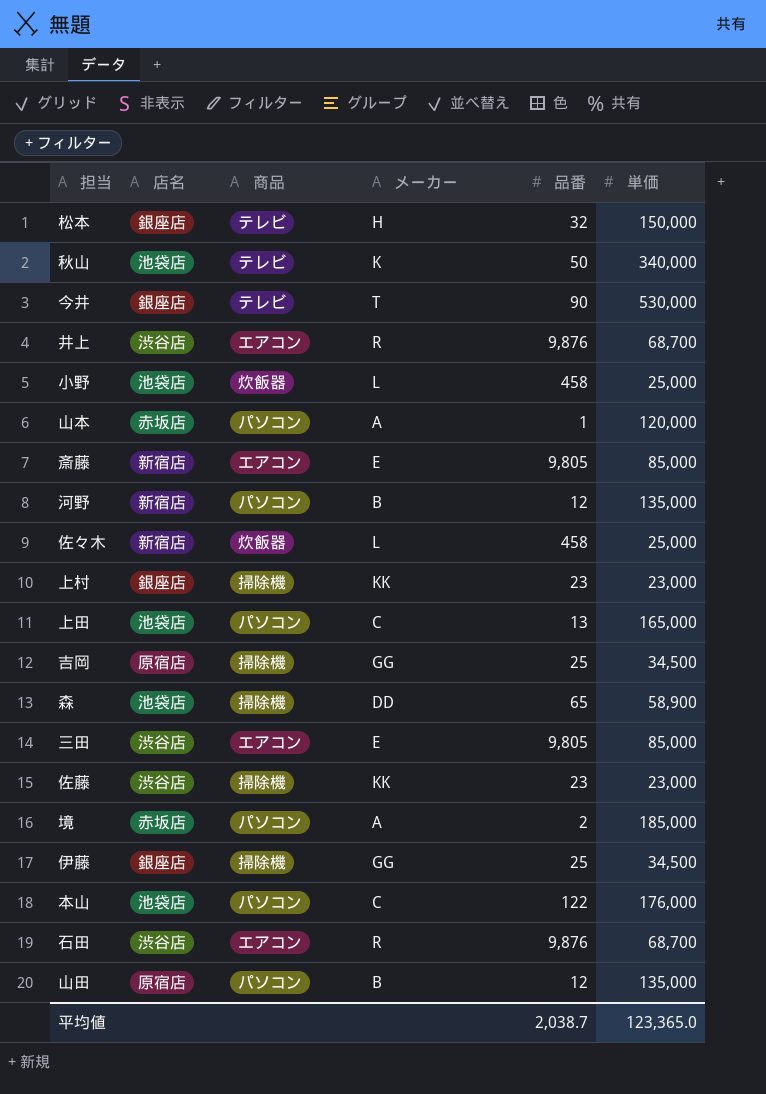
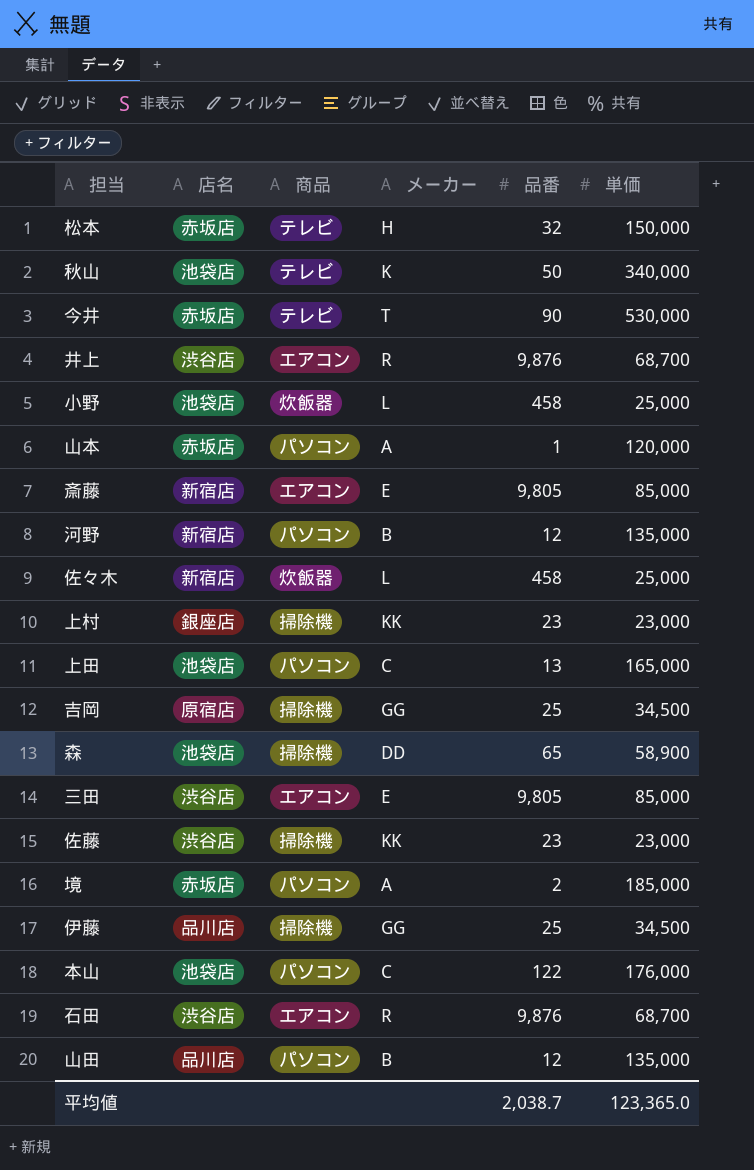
松本 | 店名: 銀座店 -> 赤坂店
今井 | 店名: 銀座店 -> 赤坂店
伊藤 | 店名: 銀座店 -> 品川店
山田 | 店名: 原宿店 -> 品川店

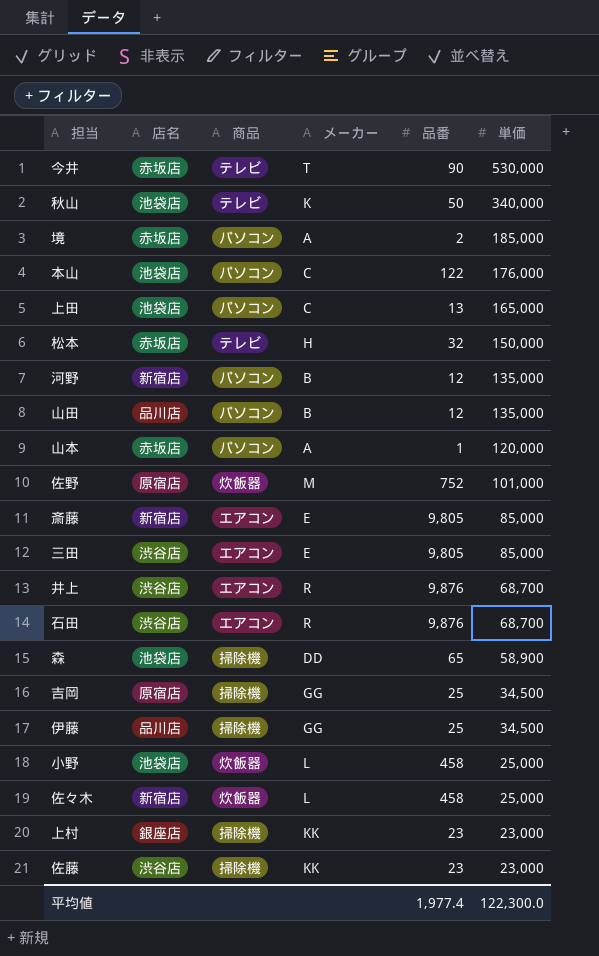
row order: none -> 単価 descending
row 佐野: none -> 原宿店 | 炊飯器 | M | 752 | 101,000
平均値 | 品番: 2,038.7 -> 1,977.4
平均値 | 単価: 123,365.0 -> 122,300.0

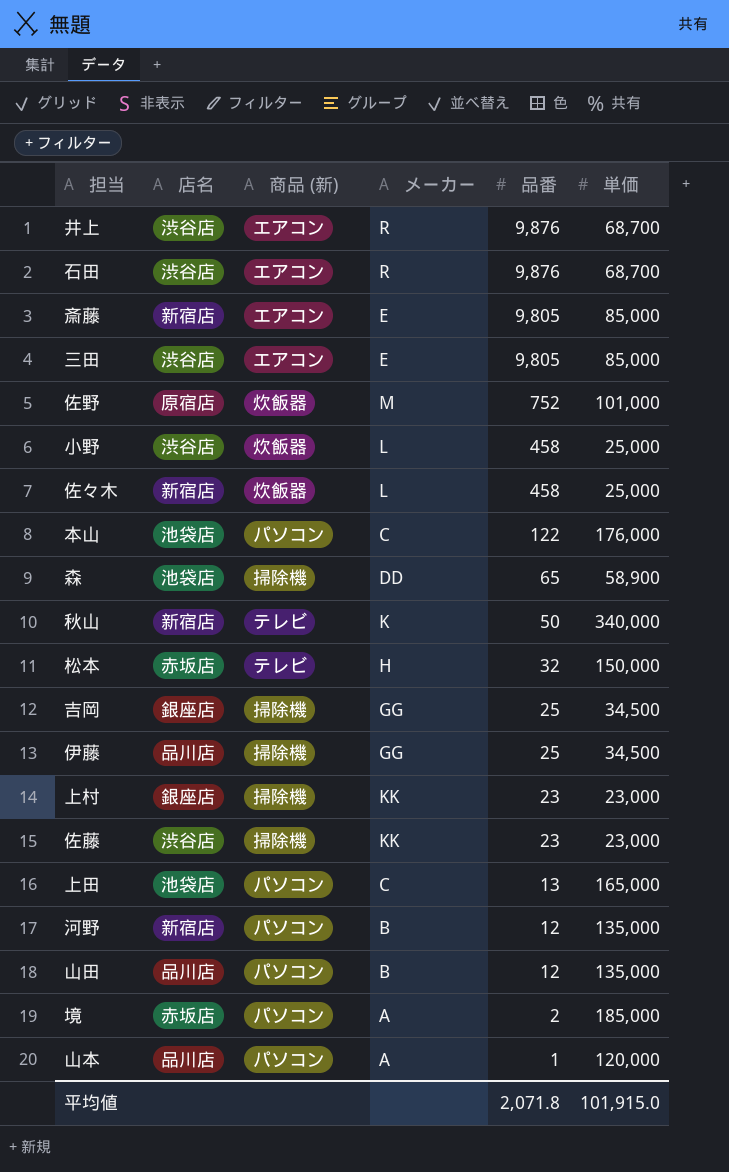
row order: 単価 descending -> 品番 descending
column name: 商品 -> 商品 (新)
row 今井: 赤坂店 | テレビ | T | 90 | 530,000 -> none
小野 | 店名: 池袋店 -> 渋谷店
秋山 | 店名: 池袋店 -> 新宿店
吉岡 | 店名: 原宿店 -> 銀座店
山本 | 店名: 赤坂店 -> 品川店
平均値 | 品番: 1,977.4 -> 2,071.8
平均値 | 単価: 122,300.0 -> 101,915.0

